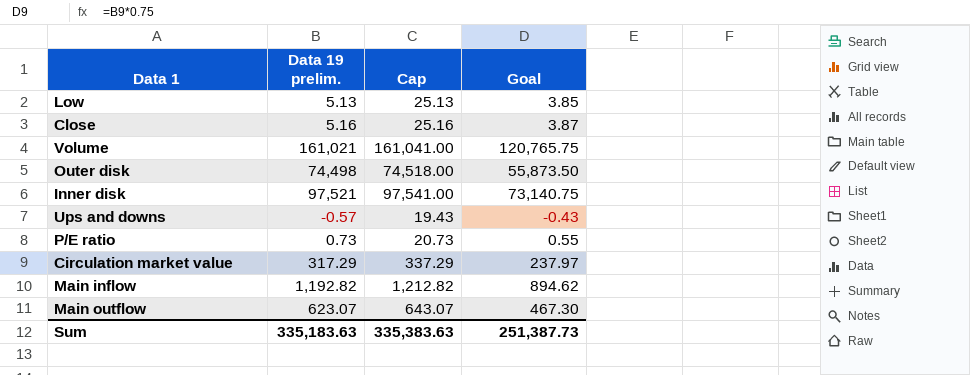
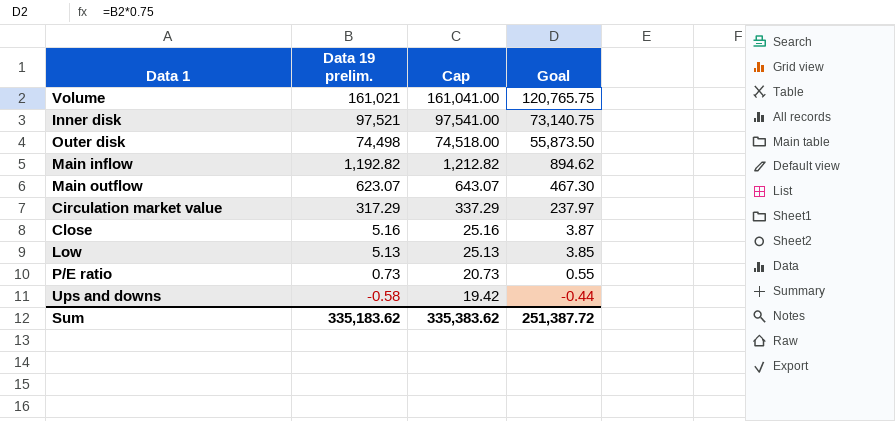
row order: none -> Data 19 prelim. descending
Ups and downs | Data 19 prelim.: -0.57 -> -0.58
Ups and downs | Cap: 19.43 -> 19.42
Ups and downs | Goal: -0.43 -> -0.44
Sum | Data 19 prelim.: 335,183.63 -> 335,183.62
Sum | Cap: 335,383.63 -> 335,383.62
Sum | Goal: 251,387.73 -> 251,387.72

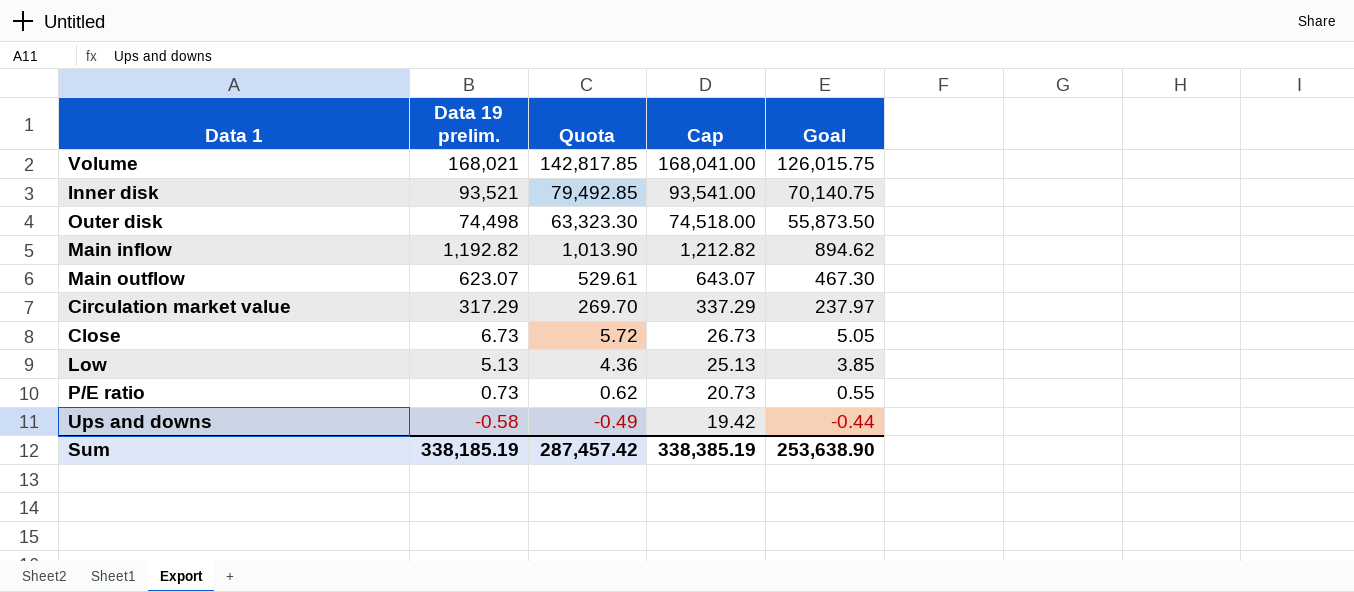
column Quota | formula: none -> [Data 19 prelim.] * 0.85
Volume | Data 19 prelim.: 161,021 -> 168,021
Volume | Cap: 161,041.00 -> 168,041.00
Volume | Goal: 120,765.75 -> 126,015.75
Inner disk | Data 19 prelim.: 97,521 -> 93,521
Inner disk | Cap: 97,541.00 -> 93,541.00
Inner disk | Goal: 73,140.75 -> 70,140.75
Close | Data 19 prelim.: 5.16 -> 6.73
Close | Cap: 25.16 -> 26.73
Close | Goal: 3.87 -> 5.05
Sum | Data 19 prelim.: 335,183.62 -> 338,185.19
Sum | Cap: 335,383.62 -> 338,385.19
Sum | Goal: 251,387.72 -> 253,638.90

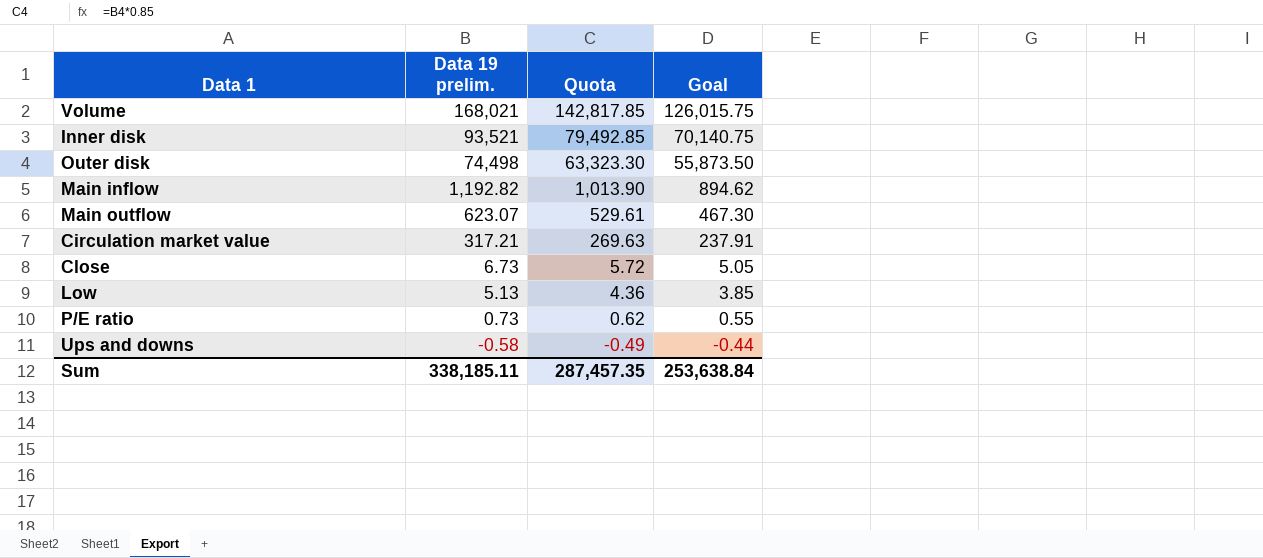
column Cap | formula: [Data 19 prelim.] + 20 -> none
Circulation market value | Data 19 prelim.: 317.29 -> 317.21
Circulation market value | Quota: 269.70 -> 269.63
Circulation market value | Goal: 237.97 -> 237.91
Sum | Data 19 prelim.: 338,185.19 -> 338,185.11
Sum | Quota: 287,457.42 -> 287,457.35
Sum | Goal: 253,638.90 -> 253,638.84

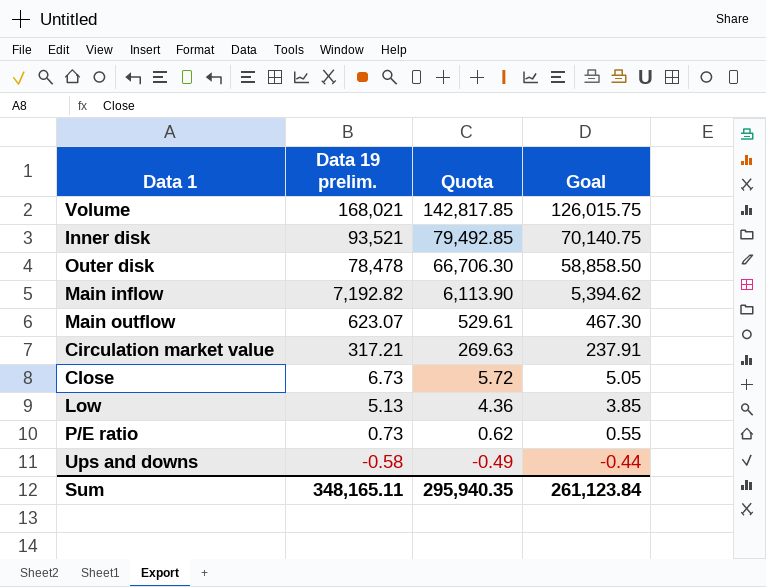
Outer disk | Data 19 prelim.: 74,498 -> 78,478
Outer disk | Quota: 63,323.30 -> 66,706.30
Outer disk | Goal: 55,873.50 -> 58,858.50
Main inflow | Data 19 prelim.: 1,192.82 -> 7,192.82
Main inflow | Quota: 1,013.90 -> 6,113.90
Main inflow | Goal: 894.62 -> 5,394.62
Sum | Data 19 prelim.: 338,185.11 -> 348,165.11
Sum | Quota: 287,457.35 -> 295,940.35
Sum | Goal: 253,638.84 -> 261,123.84

